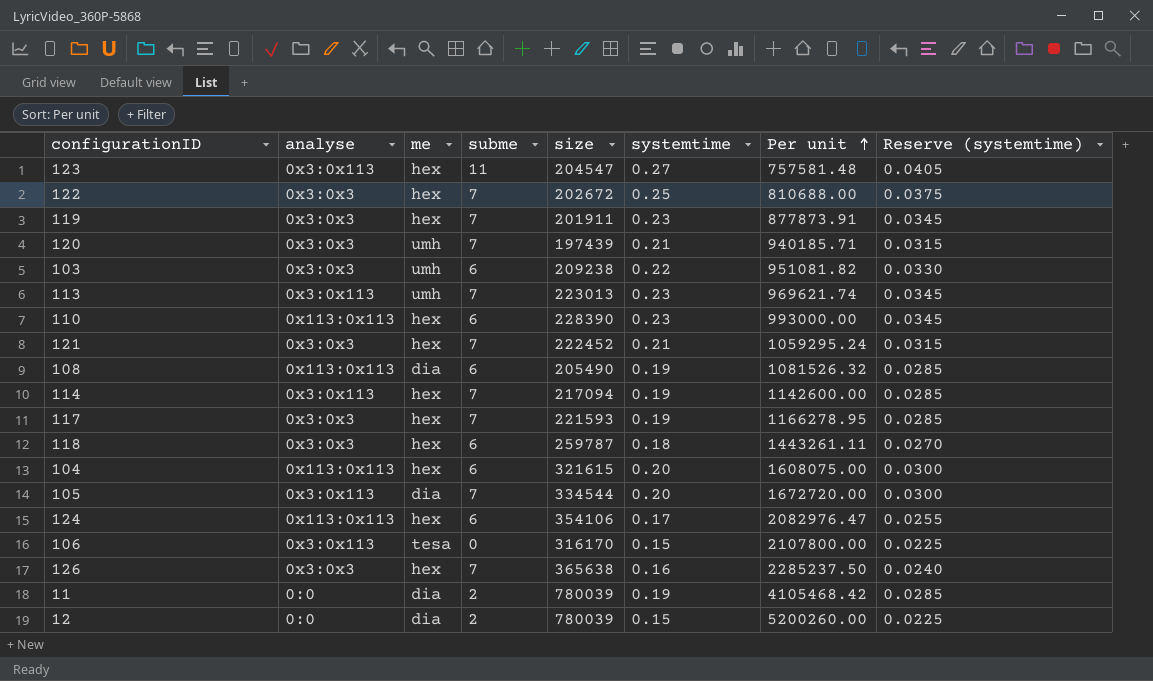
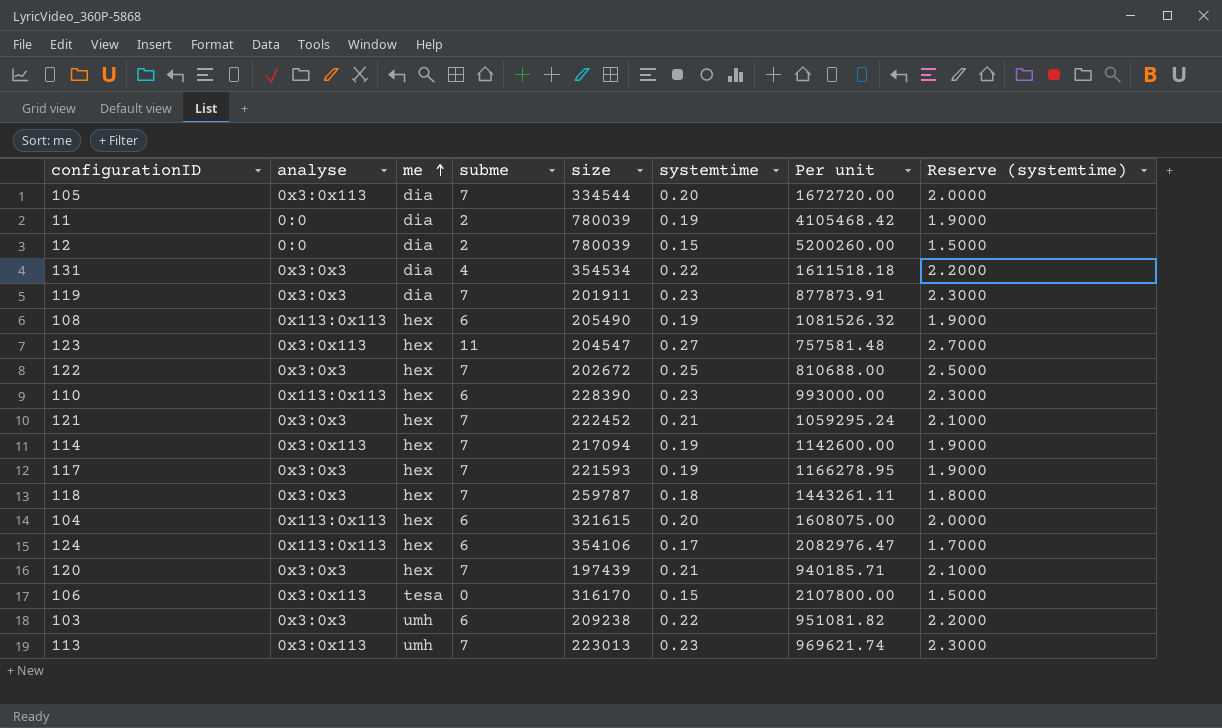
row order: Per unit ascending -> me ascending
column Reserve (systemtime) | formula: [systemtime] * 0.15 -> [systemtime] * 10
row 126: 0x3:0x3 | hex | 7 | 365638 | 0.16 | 2285237.50 | 0.0240 -> none
row 131: none -> 0x3:0x3 | dia | 4 | 354534 | 0.22 | 1611518.18 | 2.2000
119 | me: hex -> dia
108 | me: dia -> hex
118 | subme: 6 -> 7
120 | me: umh -> hex

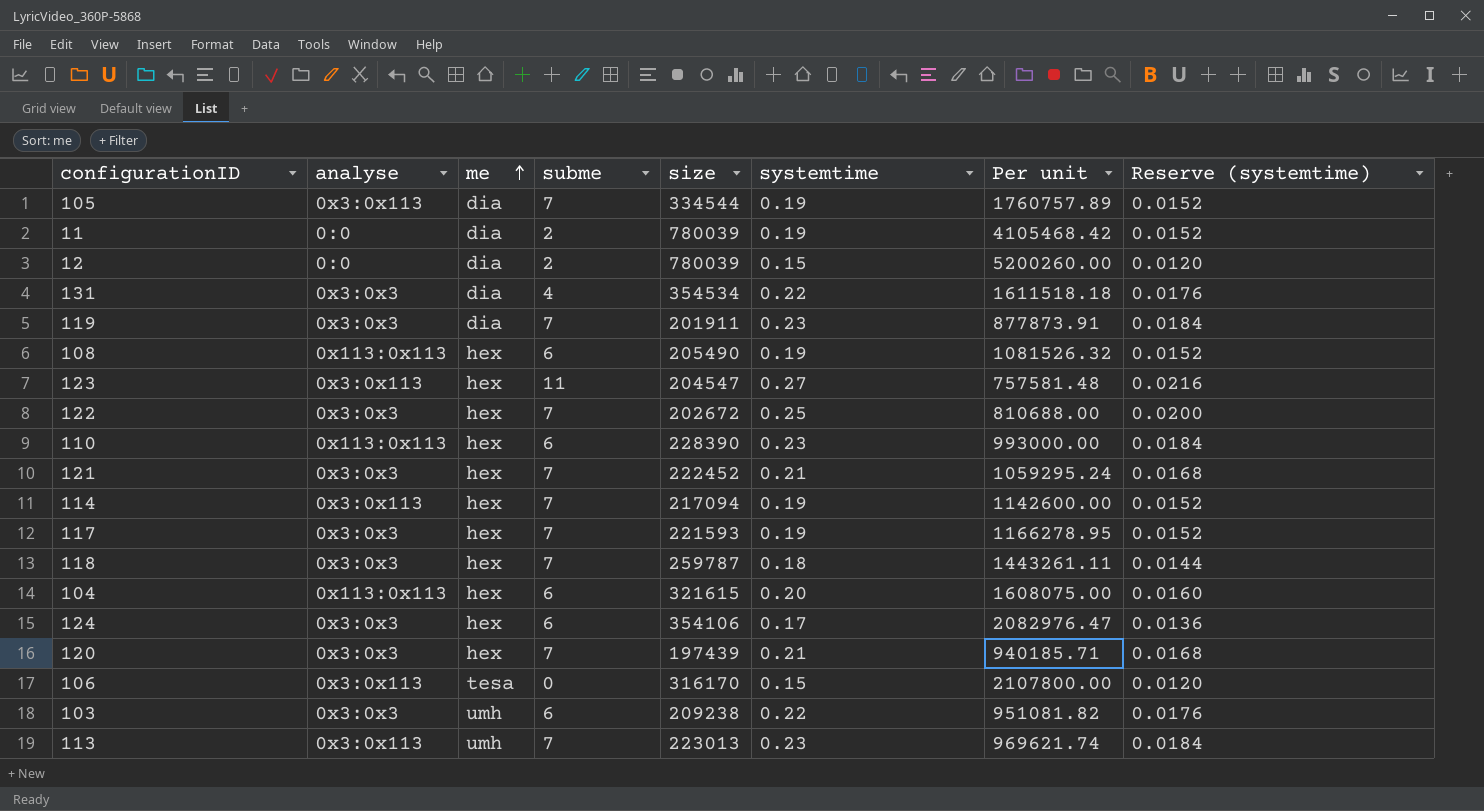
column Reserve (systemtime) | formula: [systemtime] * 10 -> [systemtime] * 0.08
105 | systemtime: 0.20 -> 0.19
105 | Per unit: 1672720.00 -> 1760757.89
124 | analyse: 0x113:0x113 -> 0x3:0x3

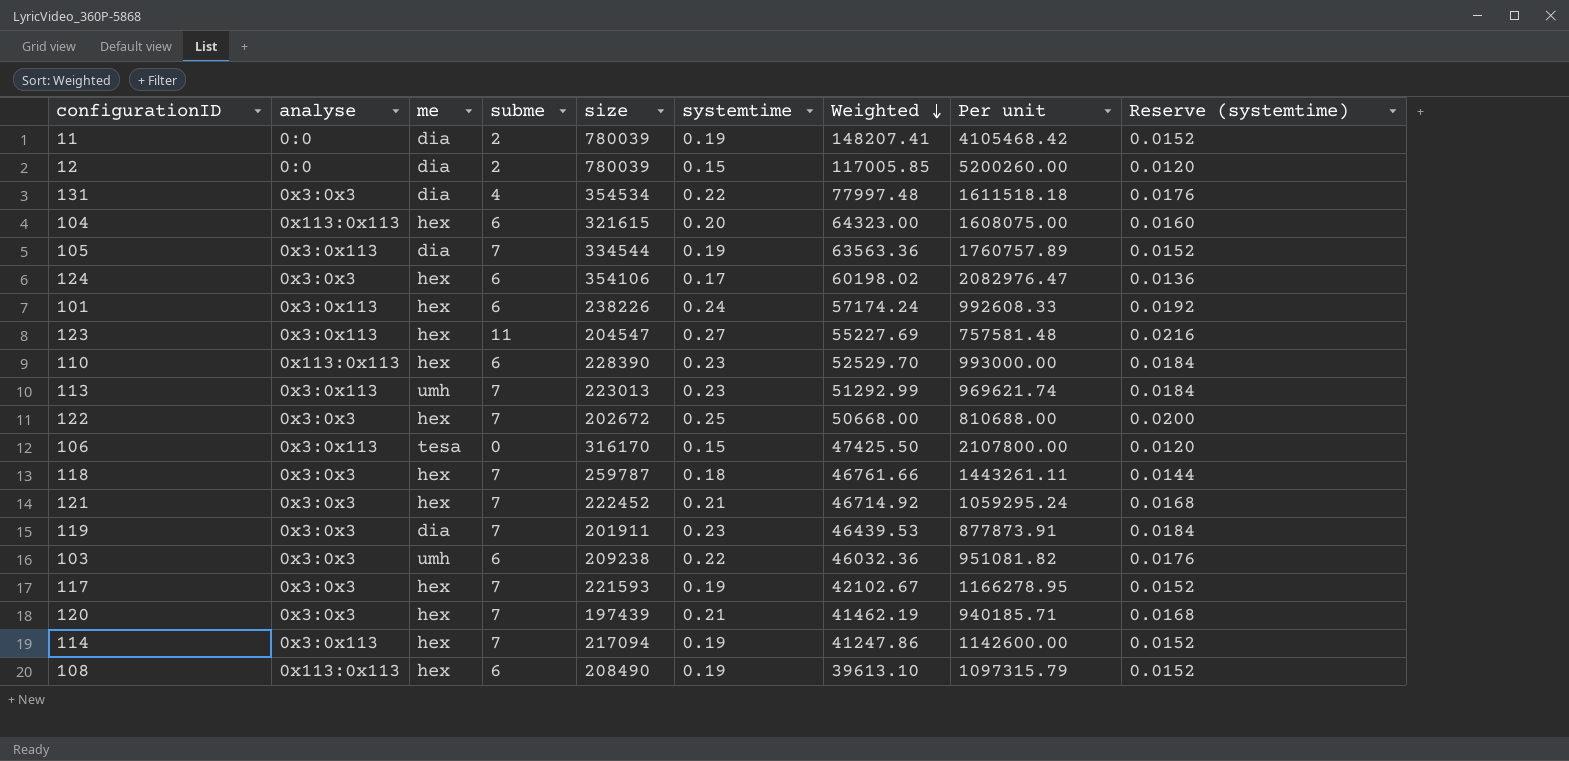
row order: me ascending -> Weighted descending
column Weighted | formula: none -> [size] * [systemtime]
row 101: none -> 0x3:0x113 | hex | 6 | 238226 | 0.24 | 57174.24 | 992608.33 | 0.0192
108 | size: 205490 -> 208490
108 | Per unit: 1081526.32 -> 1097315.79

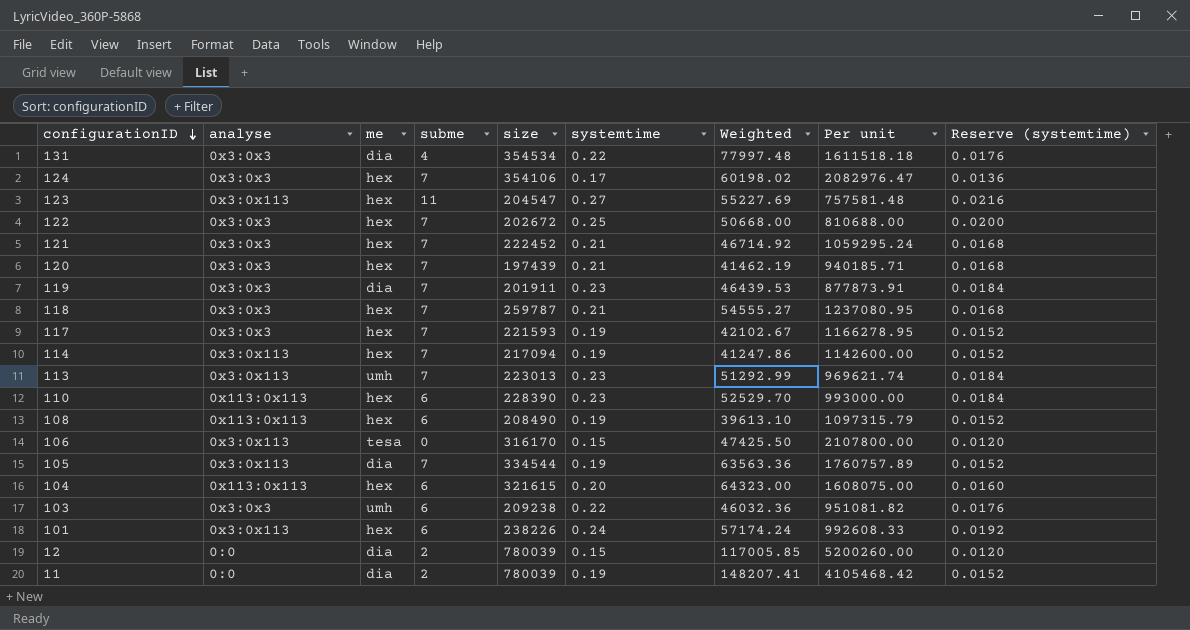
row order: Weighted descending -> configurationID descending
124 | subme: 6 -> 7
118 | systemtime: 0.18 -> 0.21
118 | Weighted: 46761.66 -> 54555.27
118 | Per unit: 1443261.11 -> 1237080.95
118 | Reserve (systemtime): 0.0144 -> 0.0168

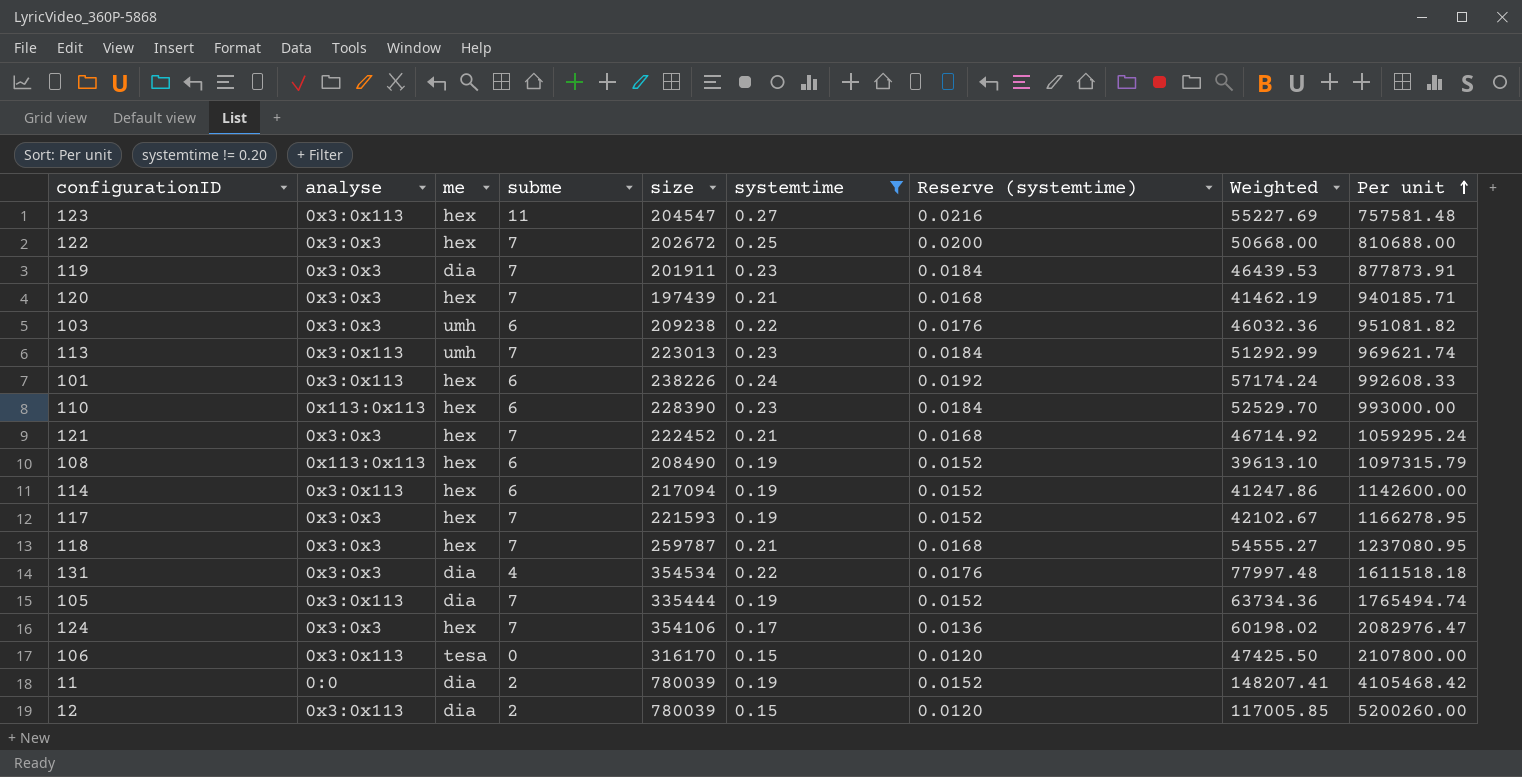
filter: none -> systemtime != 0.20
row order: configurationID descending -> Per unit ascending
column Reserve (systemtime) | position: 9 -> 7
114 | subme: 7 -> 6
105 | size: 334544 -> 335444
105 | Weighted: 63563.36 -> 63734.36
105 | Per unit: 1760757.89 -> 1765494.74
12 | analyse: 0:0 -> 0x3:0x113

